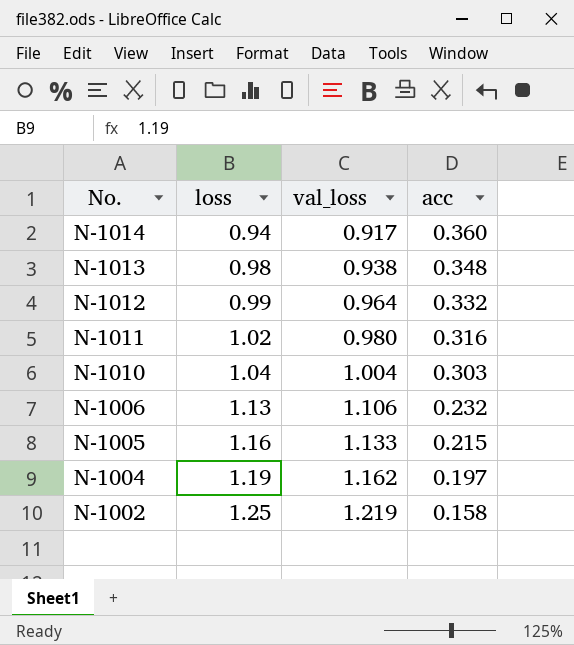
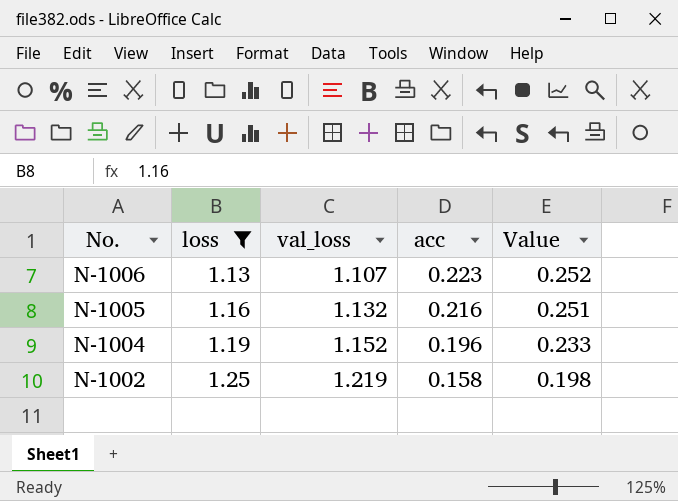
filter: none -> loss >= 1.13
column Value | formula: none -> [loss] * [acc]
N-1006 | val_loss: 1.106 -> 1.107
N-1006 | acc: 0.232 -> 0.223
N-1005 | val_loss: 1.133 -> 1.132
N-1005 | acc: 0.215 -> 0.216
N-1004 | val_loss: 1.162 -> 1.152
N-1004 | acc: 0.197 -> 0.196

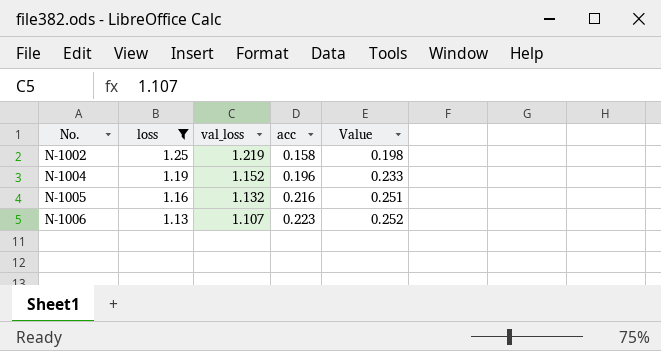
row order: No. descending -> No. ascending

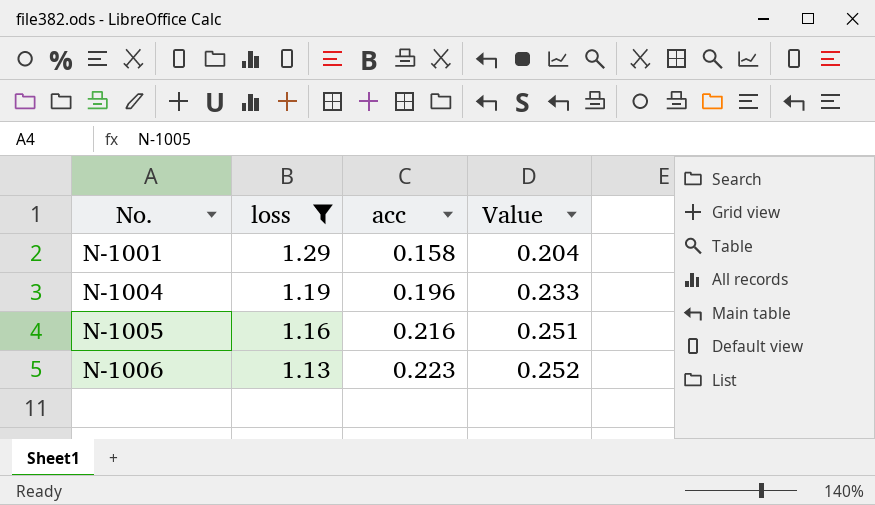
column val_loss | position: 3 -> none
row N-1002: 1.25 | 1.219 | 0.158 | 0.198 -> none
row N-1001: none -> 1.29 | 0.158 | 0.204

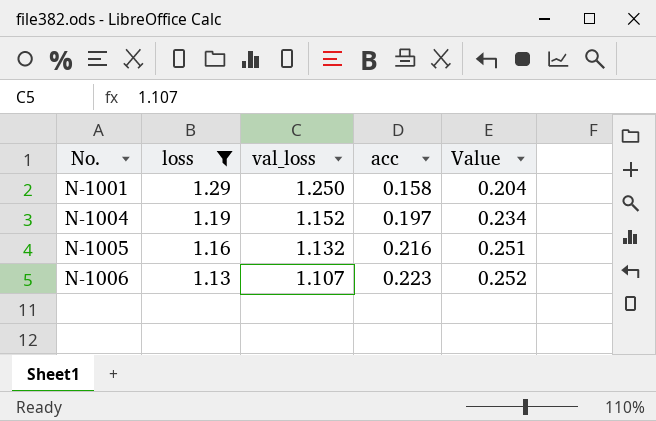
column val_loss | position: none -> 3
N-1004 | acc: 0.196 -> 0.197
N-1004 | Value: 0.233 -> 0.234

